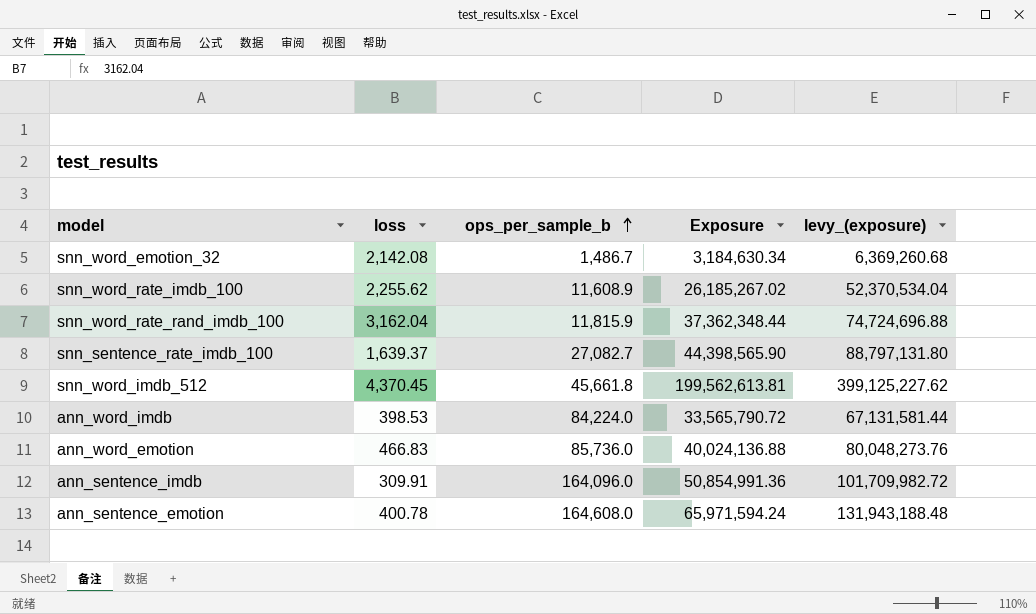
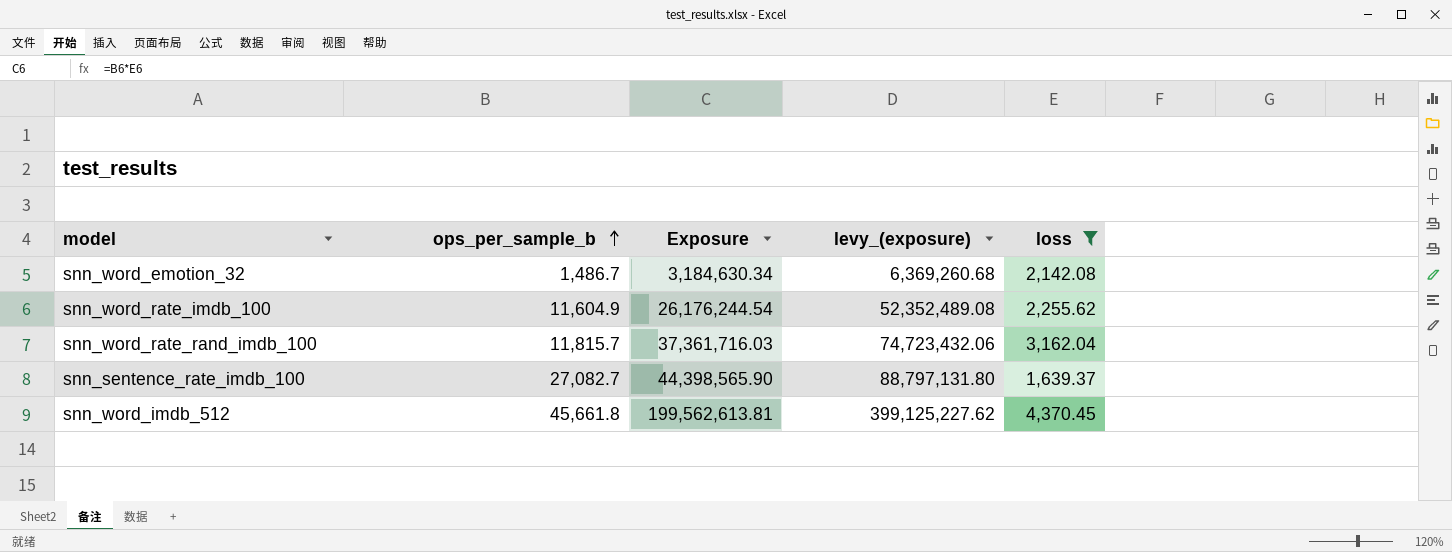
filter: none -> loss >= 1,639.37
column loss | position: 2 -> 5
snn_word_rate_imdb_100 | ops_per_sample_b: 11,608.9 -> 11,604.9
snn_word_rate_imdb_100 | Exposure: 26,185,267.02 -> 26,176,244.54
snn_word_rate_imdb_100 | levy_(exposure): 52,370,534.04 -> 52,352,489.08
snn_word_rate_rand_imdb_100 | ops_per_sample_b: 11,815.9 -> 11,815.7
snn_word_rate_rand_imdb_100 | Exposure: 37,362,348.44 -> 37,361,716.03
snn_word_rate_rand_imdb_100 | levy_(exposure): 74,724,696.88 -> 74,723,432.06

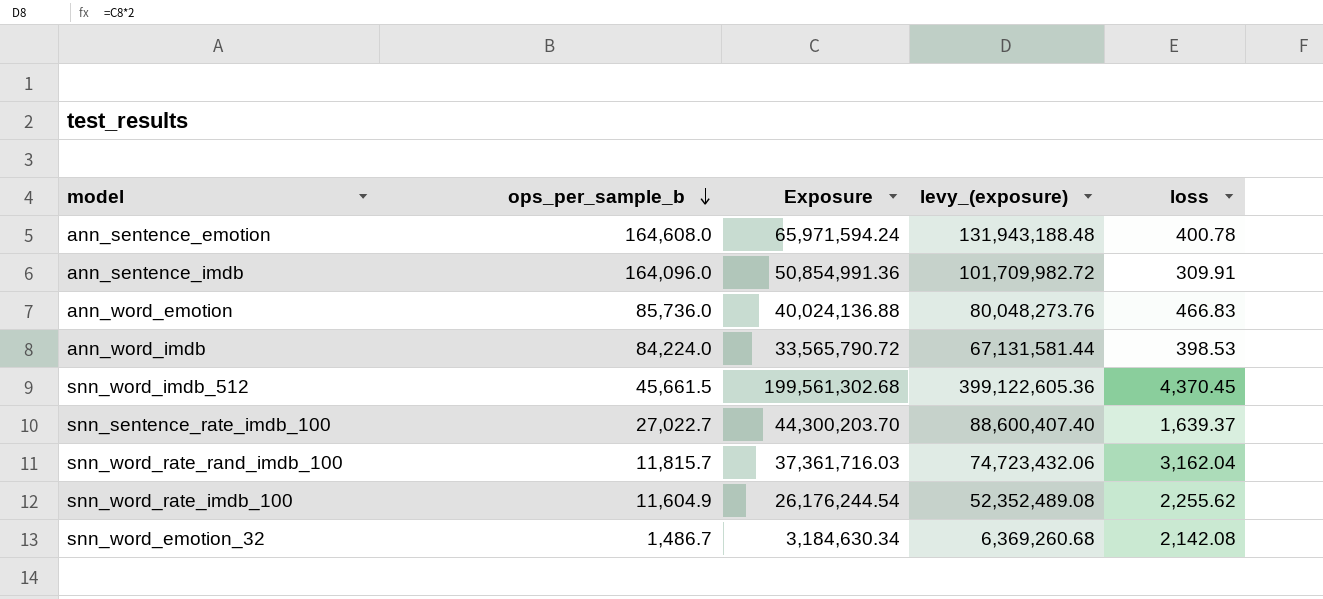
filter: loss >= 1,639.37 -> none
row order: ops_per_sample_b ascending -> ops_per_sample_b descending
snn_word_imdb_512 | ops_per_sample_b: 45,661.8 -> 45,661.5
snn_word_imdb_512 | Exposure: 199,562,613.81 -> 199,561,302.68
snn_word_imdb_512 | levy_(exposure): 399,125,227.62 -> 399,122,605.36
snn_sentence_rate_imdb_100 | ops_per_sample_b: 27,082.7 -> 27,022.7
snn_sentence_rate_imdb_100 | Exposure: 44,398,565.90 -> 44,300,203.70
snn_sentence_rate_imdb_100 | levy_(exposure): 88,797,131.80 -> 88,600,407.40

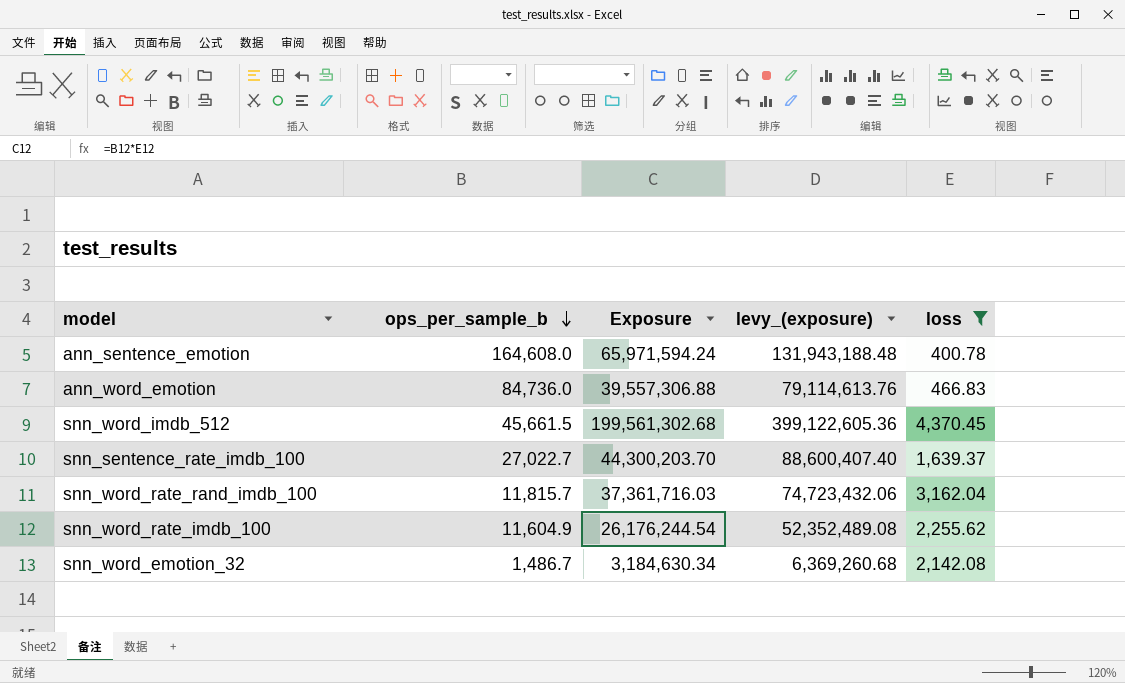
filter: none -> loss >= 400.78
ann_word_emotion | ops_per_sample_b: 85,736.0 -> 84,736.0
ann_word_emotion | Exposure: 40,024,136.88 -> 39,557,306.88
ann_word_emotion | levy_(exposure): 80,048,273.76 -> 79,114,613.76

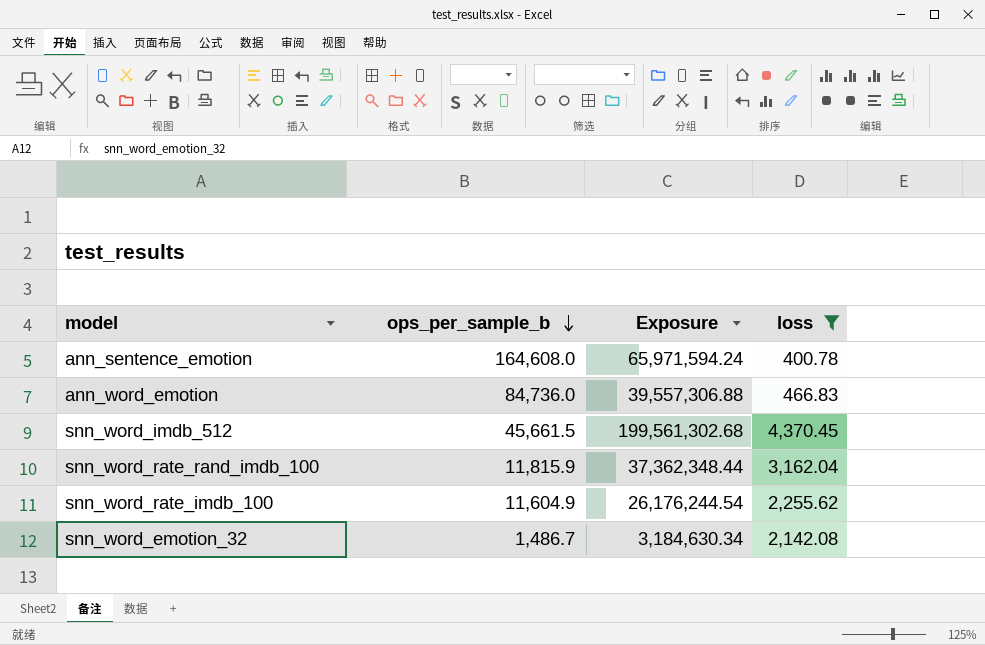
column levy_(exposure) | formula: [Exposure] * 2 -> none
row snn_sentence_rate_imdb_100: 27,022.7 | 44,300,203.70 | 88,600,407.40 | 1,639.37 -> none
snn_word_rate_rand_imdb_100 | ops_per_sample_b: 11,815.7 -> 11,815.9
snn_word_rate_rand_imdb_100 | Exposure: 37,361,716.03 -> 37,362,348.44

